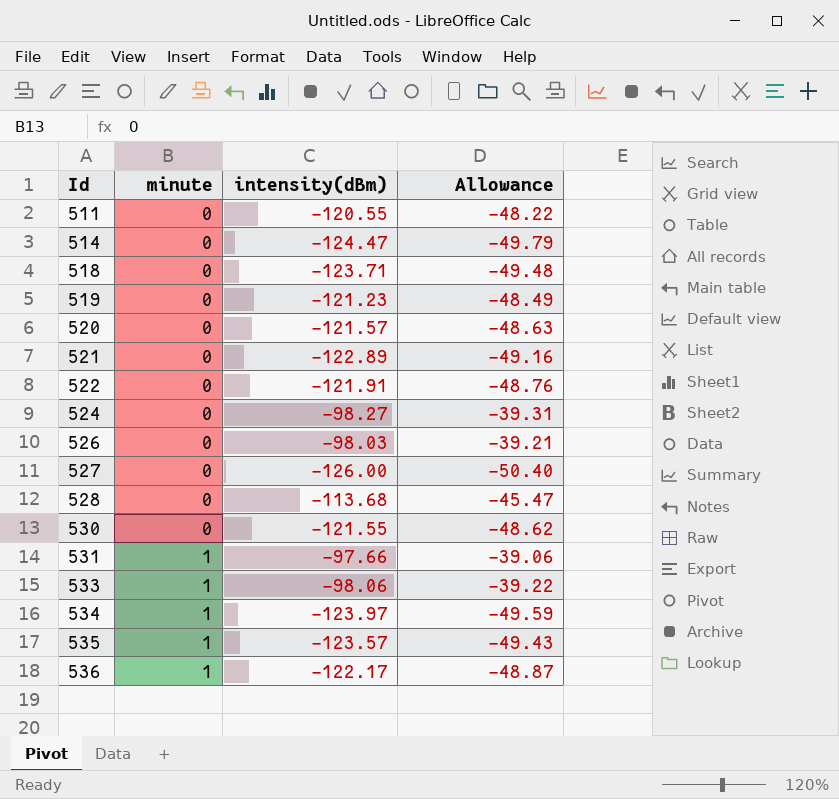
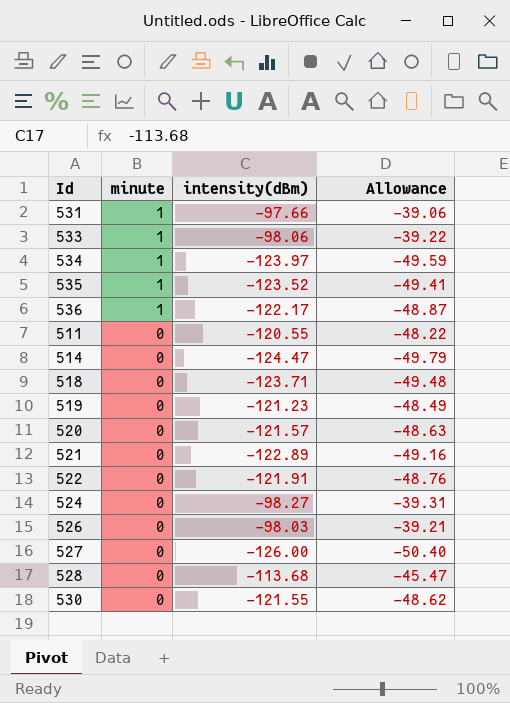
row order: Id ascending -> minute descending
535 | intensity(dBm): -123.57 -> -123.52
535 | Allowance: -49.43 -> -49.41

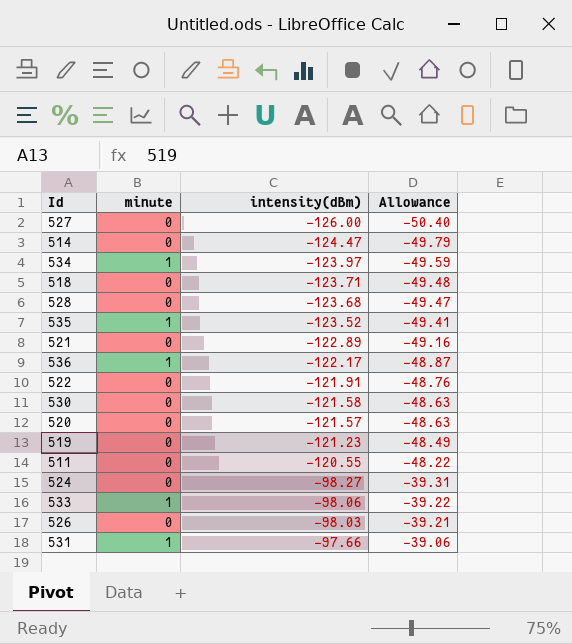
row order: minute descending -> intensity(dBm) ascending
528 | intensity(dBm): -113.68 -> -123.68
528 | Allowance: -45.47 -> -49.47
530 | intensity(dBm): -121.55 -> -121.58
530 | Allowance: -48.62 -> -48.63

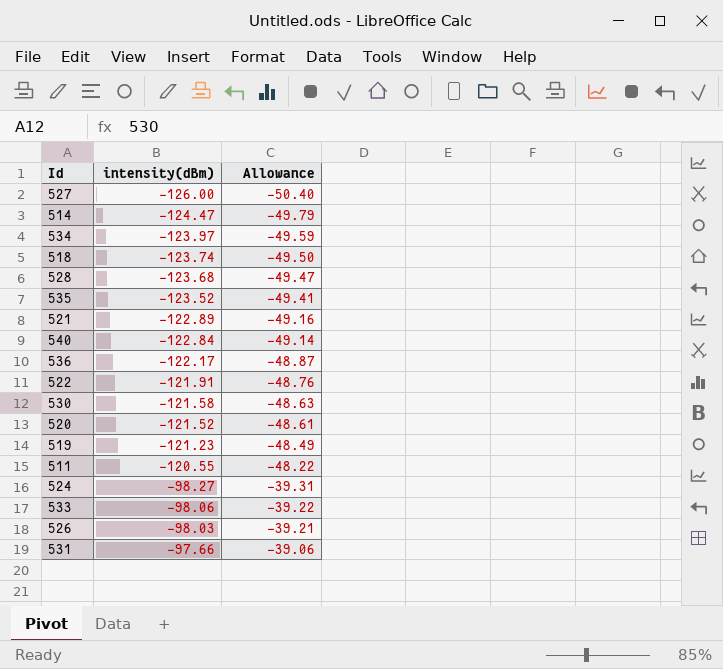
column minute | position: 2 -> none
518 | intensity(dBm): -123.71 -> -123.74
518 | Allowance: -49.48 -> -49.50
row 540: none -> -122.84 | -49.14
520 | intensity(dBm): -121.57 -> -121.52
520 | Allowance: -48.63 -> -48.61

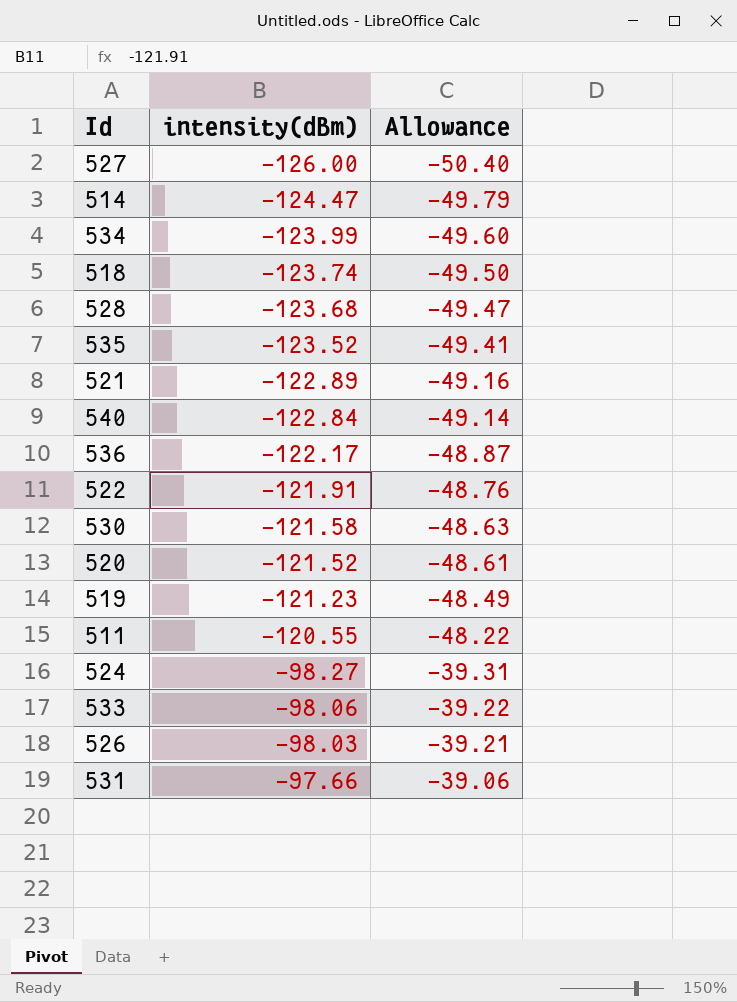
534 | intensity(dBm): -123.97 -> -123.99
534 | Allowance: -49.59 -> -49.60

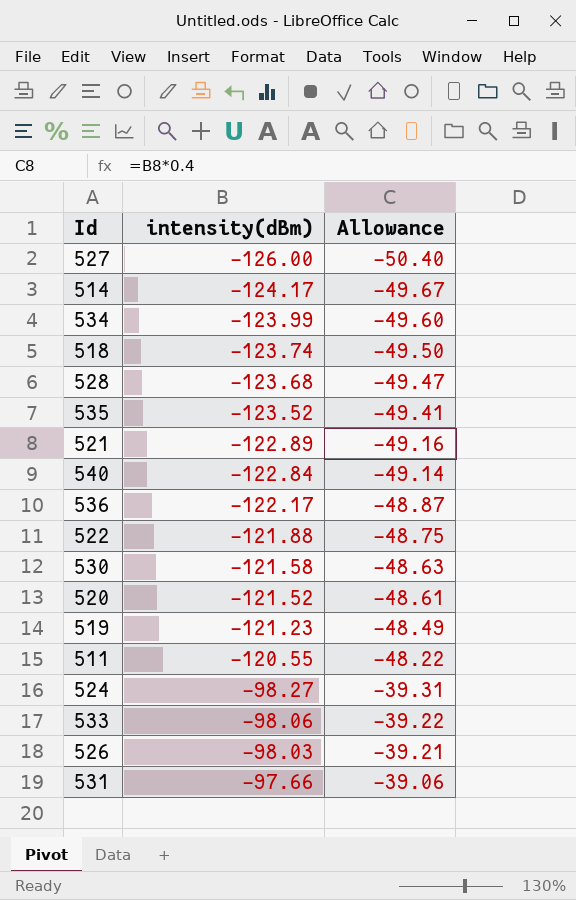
514 | intensity(dBm): -124.47 -> -124.17
514 | Allowance: -49.79 -> -49.67
522 | intensity(dBm): -121.91 -> -121.88
522 | Allowance: -48.76 -> -48.75

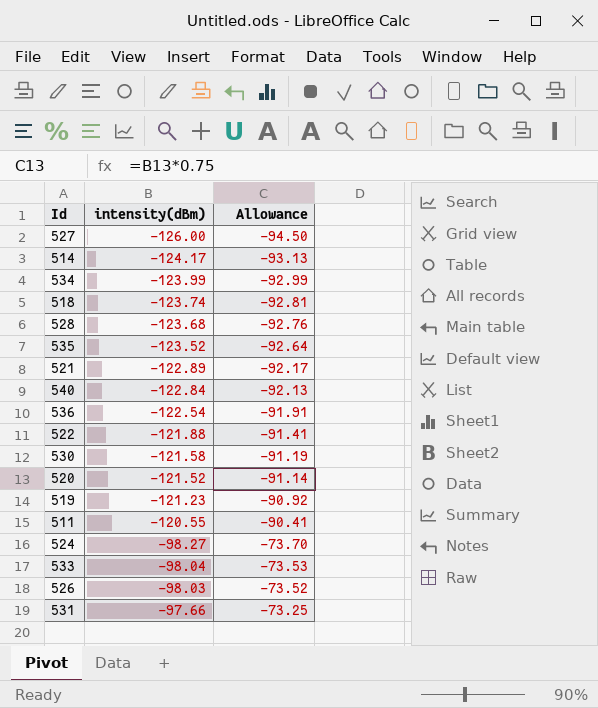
column Allowance | formula: [intensity(dBm)] * 0.4 -> [intensity(dBm)] * 0.75
536 | intensity(dBm): -122.17 -> -122.54
533 | intensity(dBm): -98.06 -> -98.04

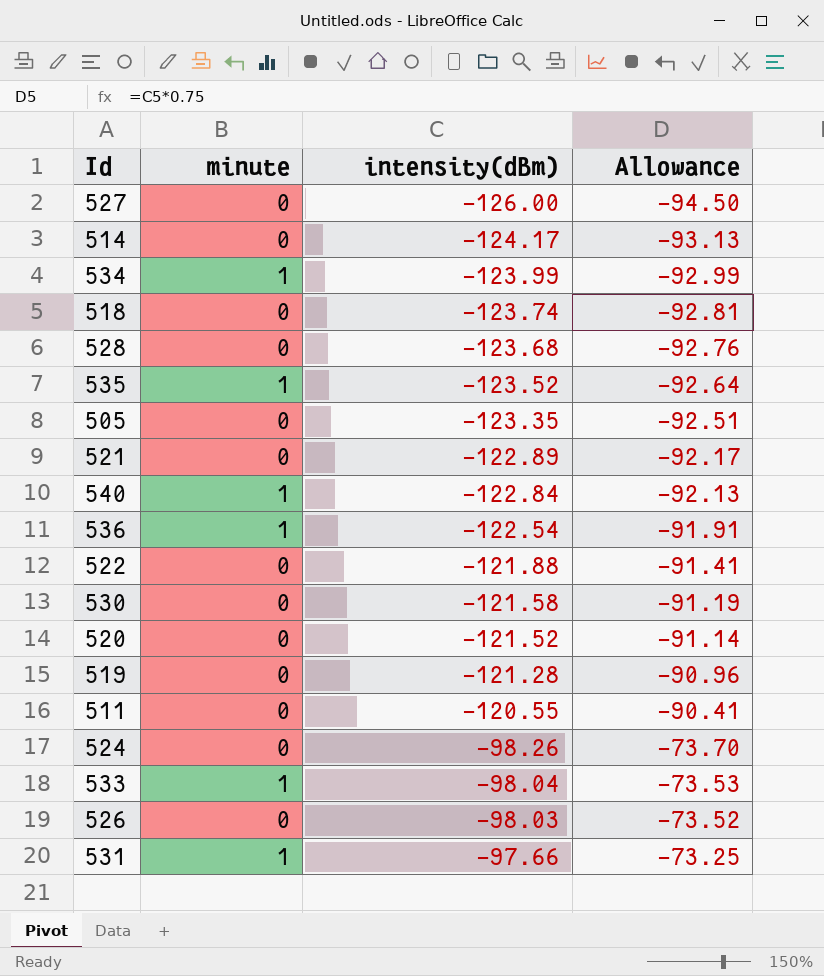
column minute | position: none -> 2
row 505: none -> 0 | -123.35 | -92.51
519 | intensity(dBm): -121.23 -> -121.28
519 | Allowance: -90.92 -> -90.96
524 | intensity(dBm): -98.27 -> -98.26

